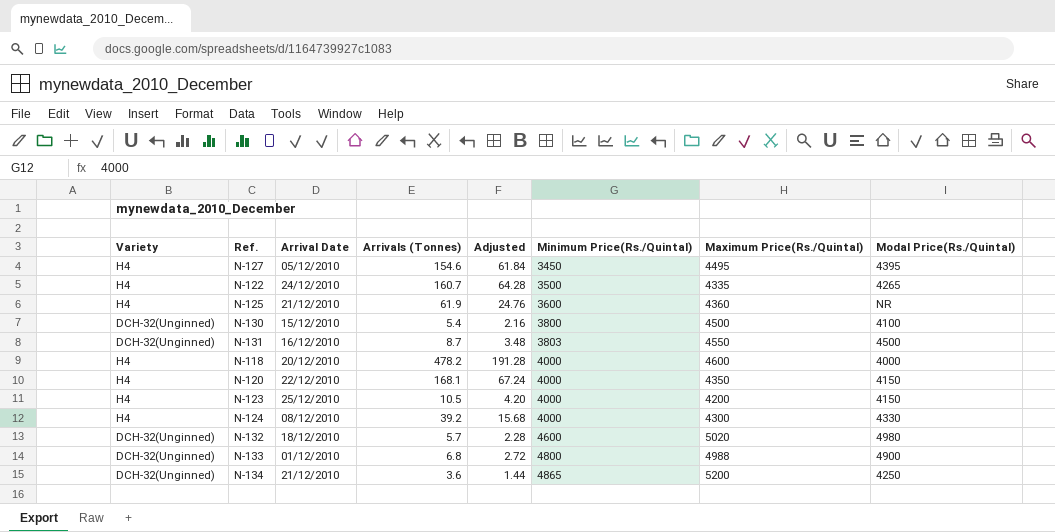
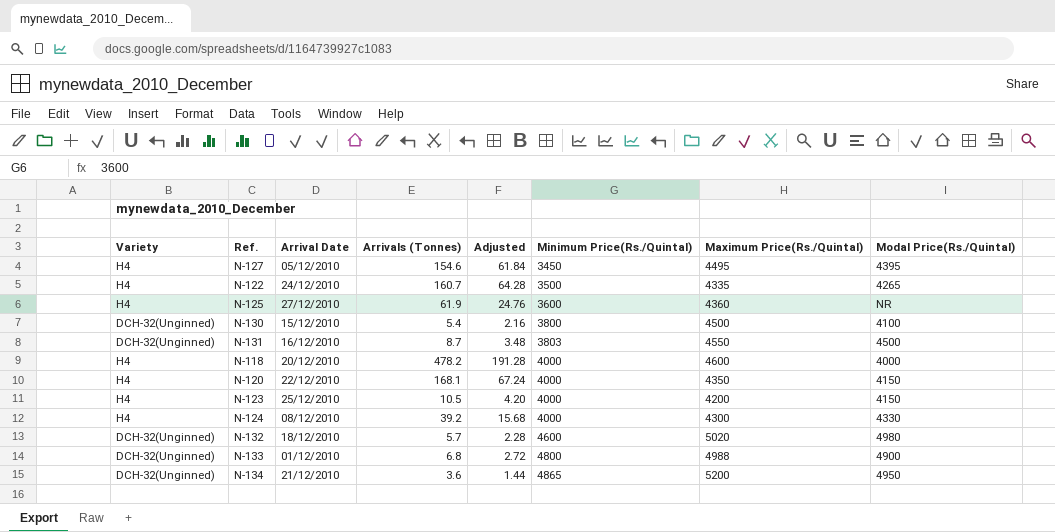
N-125 | Arrival Date: 21/12/2010 -> 27/12/2010
N-134 | Modal Price(Rs./Quintal): 4250 -> 4950

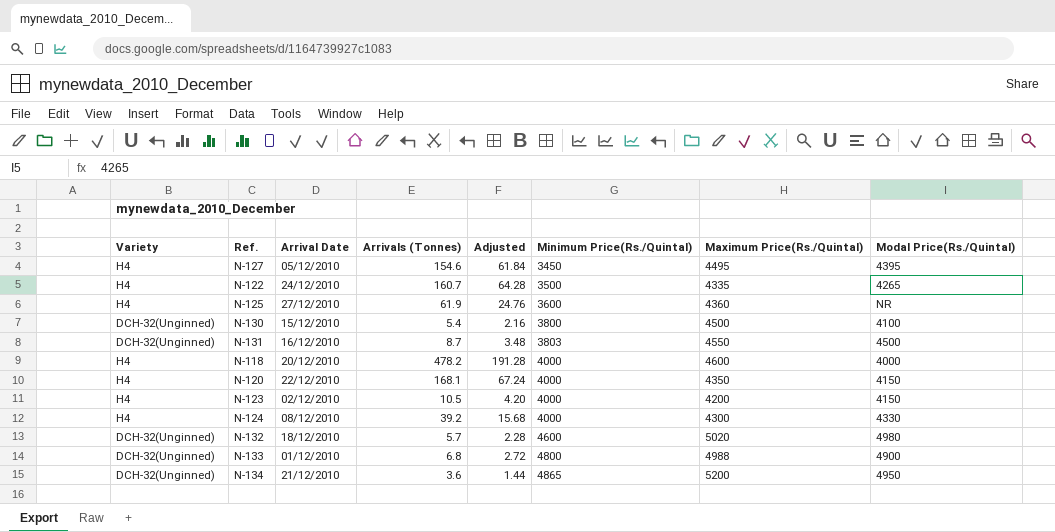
N-123 | Arrival Date: 25/12/2010 -> 02/12/2010

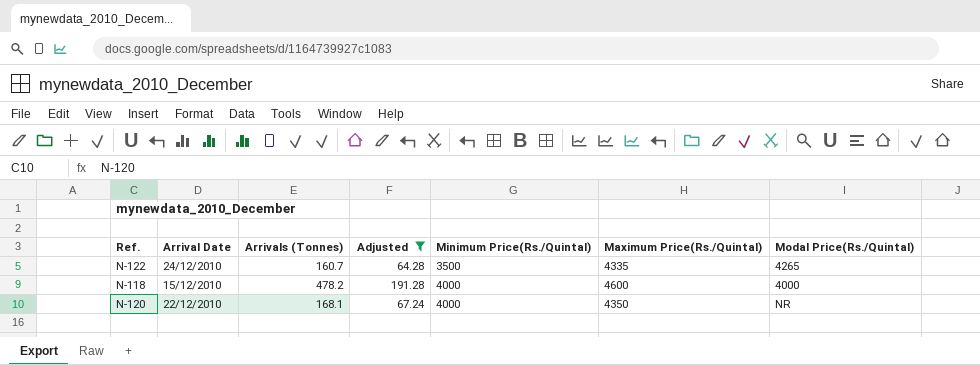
filter: none -> Adjusted >= 64.28
column Variety | position: 1 -> none
N-118 | Arrival Date: 20/12/2010 -> 15/12/2010
N-120 | Modal Price(Rs./Quintal): 4150 -> NR

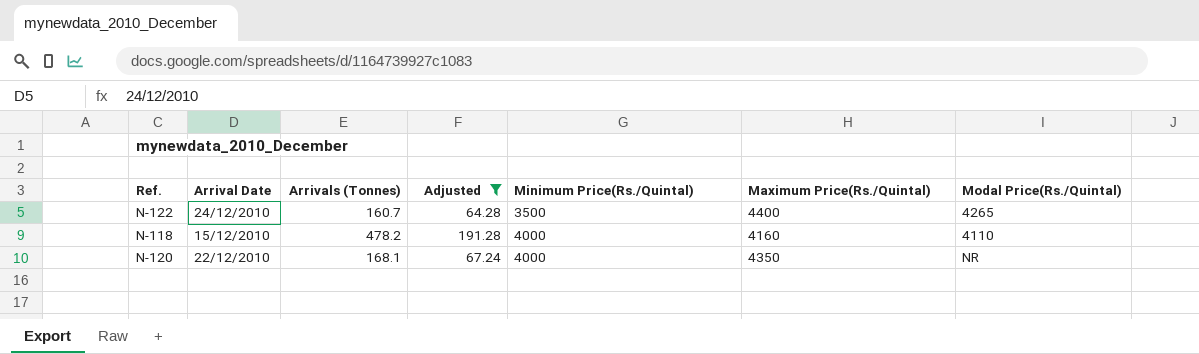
N-122 | Maximum Price(Rs./Quintal): 4335 -> 4400
N-118 | Maximum Price(Rs./Quintal): 4600 -> 4160
N-118 | Modal Price(Rs./Quintal): 4000 -> 4110

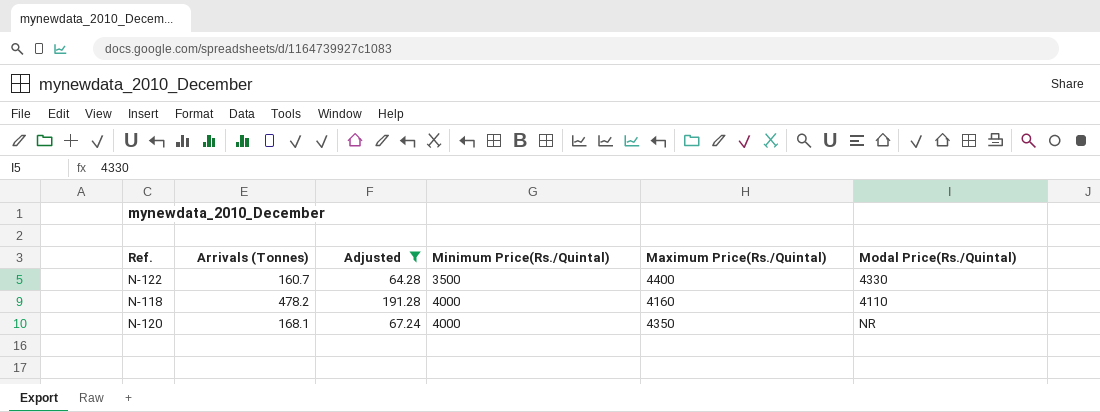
column Arrival Date | position: 2 -> none
N-122 | Modal Price(Rs./Quintal): 4265 -> 4330

